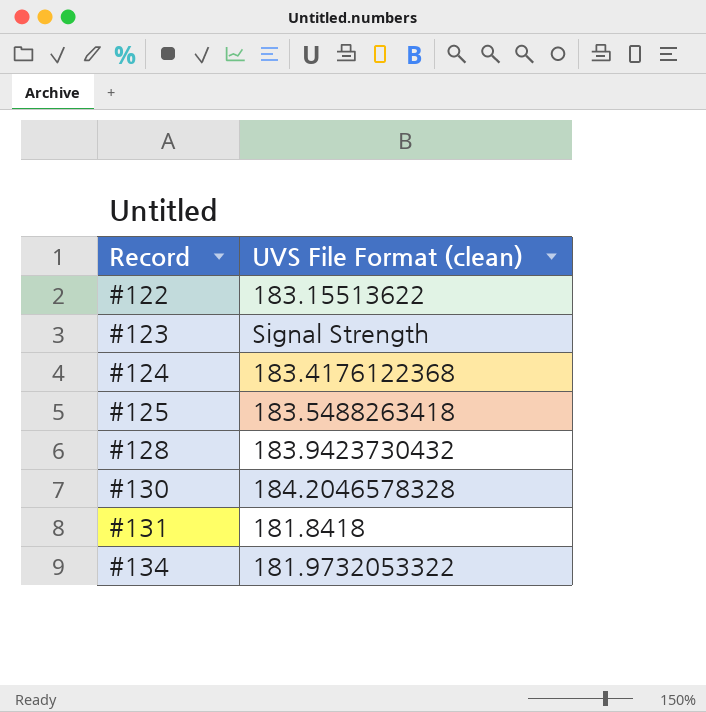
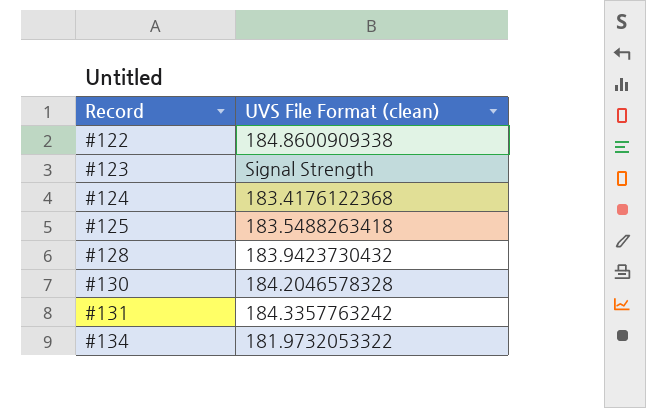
#122 | UVS File Format (clean): 183.15513622 -> 184.8600909338
#131 | UVS File Format (clean): 181.8418 -> 184.3357763242

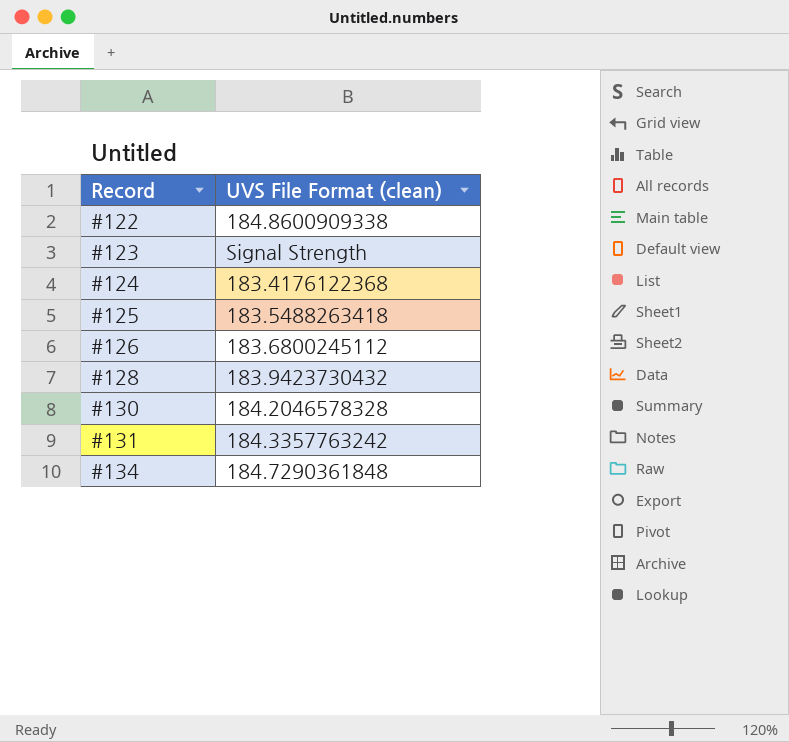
row #126: none -> 183.6800245112
#134 | UVS File Format (clean): 181.9732053322 -> 184.7290361848

